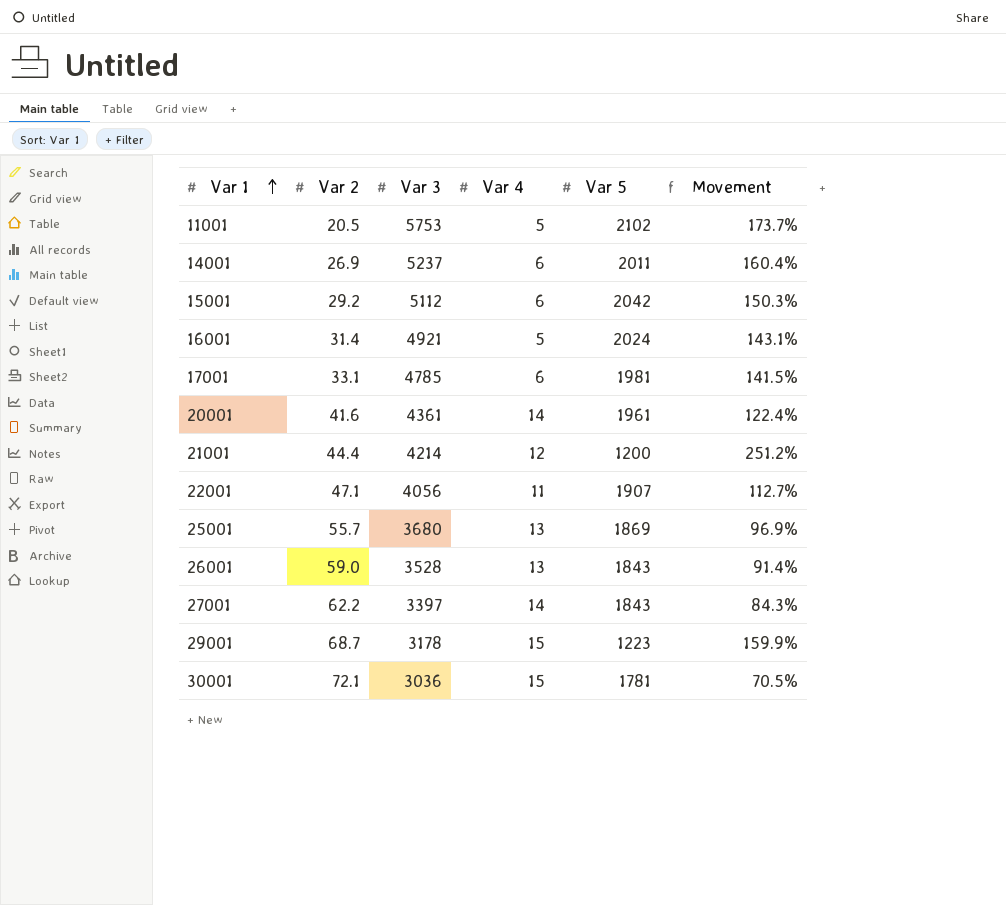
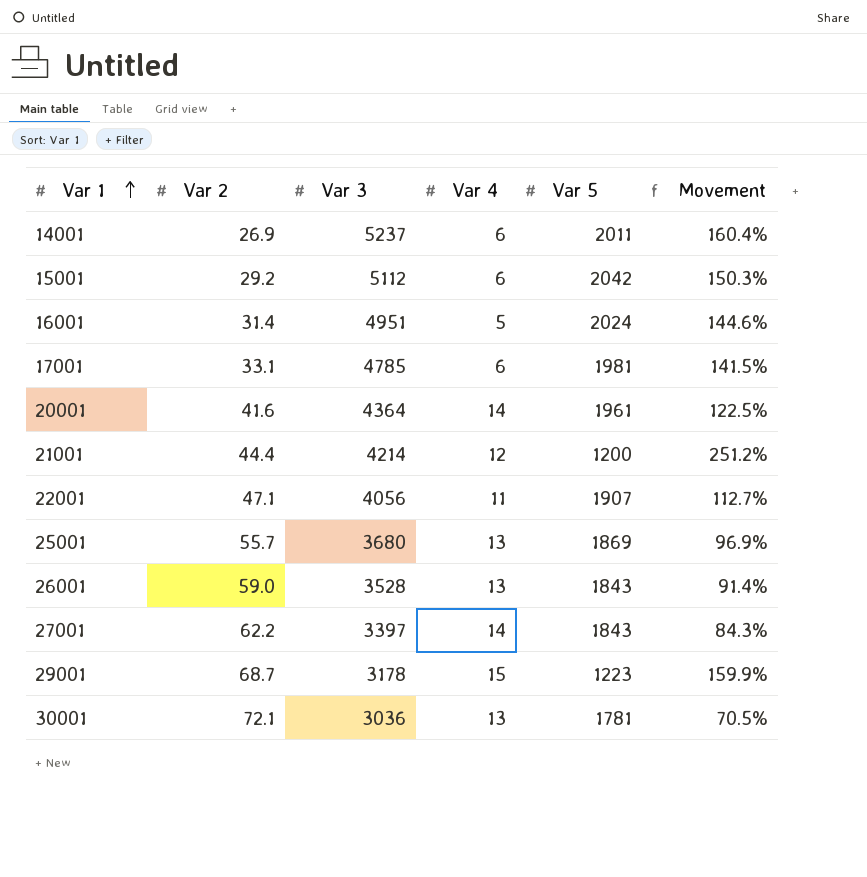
row 11001: 20.5 | 5753 | 5 | 2102 | 173.7% -> none
16001 | Var 3: 4921 -> 4951
16001 | Movement: 143.1% -> 144.6%
20001 | Var 3: 4361 -> 4364
20001 | Movement: 122.4% -> 122.5%
30001 | Var 4: 15 -> 13

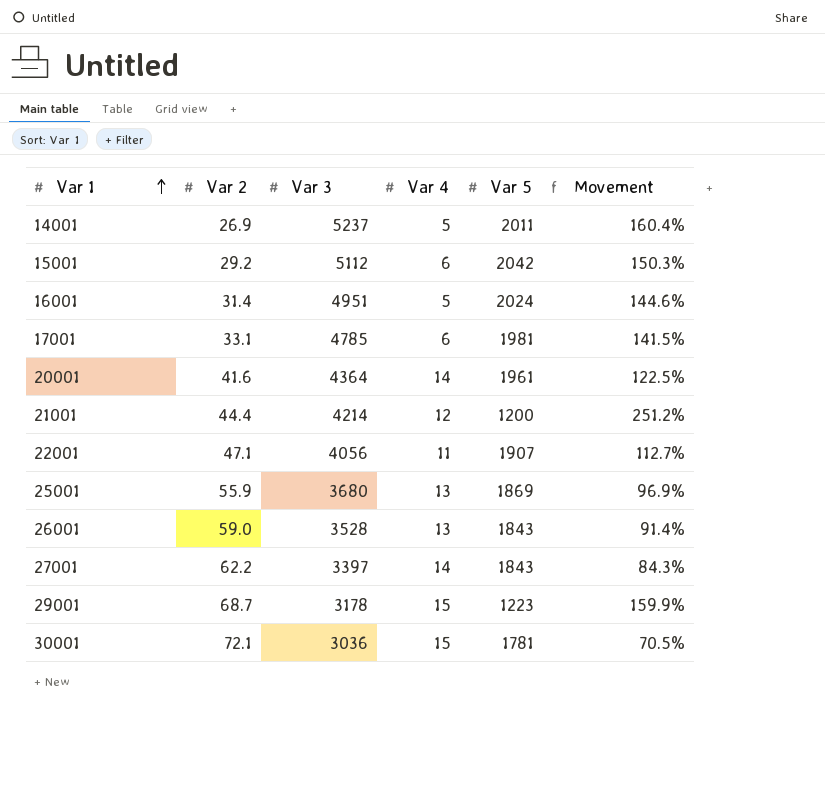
14001 | Var 4: 6 -> 5
25001 | Var 2: 55.7 -> 55.9
30001 | Var 4: 13 -> 15

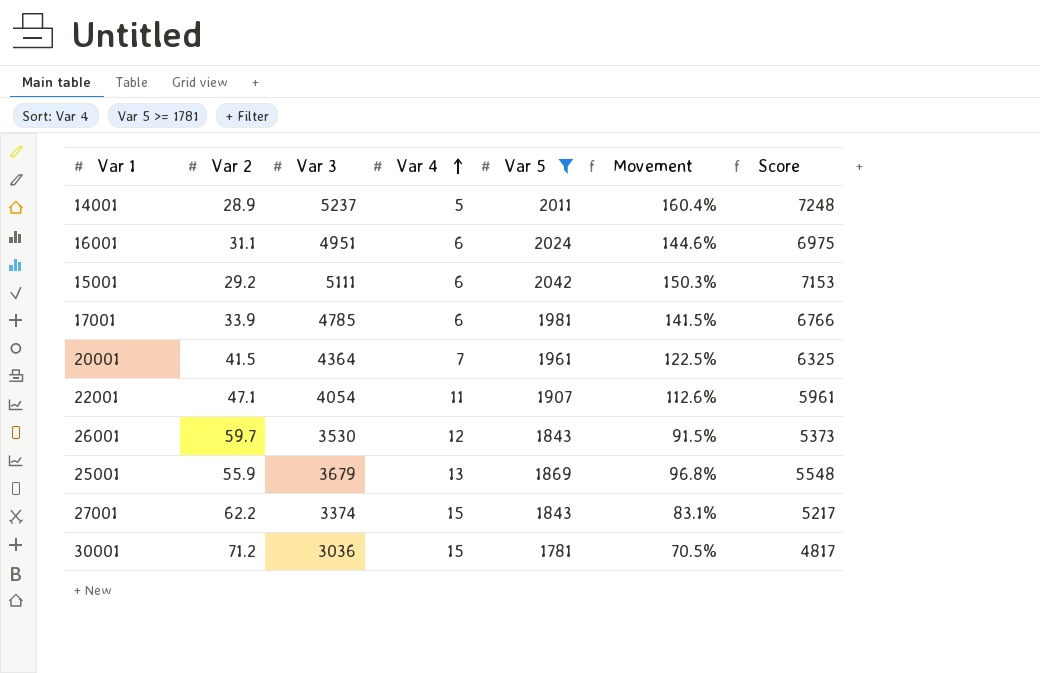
filter: none -> Var 5 >= 1781
row order: Var 1 ascending -> Var 4 ascending
column Score | formula: none -> [Var 3] + [Var 5]
14001 | Var 2: 26.9 -> 28.9
16001 | Var 2: 31.4 -> 31.1
16001 | Var 4: 5 -> 6
15001 | Var 3: 5112 -> 5111
17001 | Var 2: 33.1 -> 33.9
20001 | Var 2: 41.6 -> 41.5
20001 | Var 4: 14 -> 7
22001 | Var 3: 4056 -> 4054
22001 | Movement: 112.7% -> 112.6%
26001 | Var 2: 59.0 -> 59.7
26001 | Var 3: 3528 -> 3530
26001 | Var 4: 13 -> 12
26001 | Movement: 91.4% -> 91.5%
25001 | Var 3: 3680 -> 3679
25001 | Movement: 96.9% -> 96.8%
27001 | Var 3: 3397 -> 3374
27001 | Var 4: 14 -> 15
27001 | Movement: 84.3% -> 83.1%
30001 | Var 2: 72.1 -> 71.2

